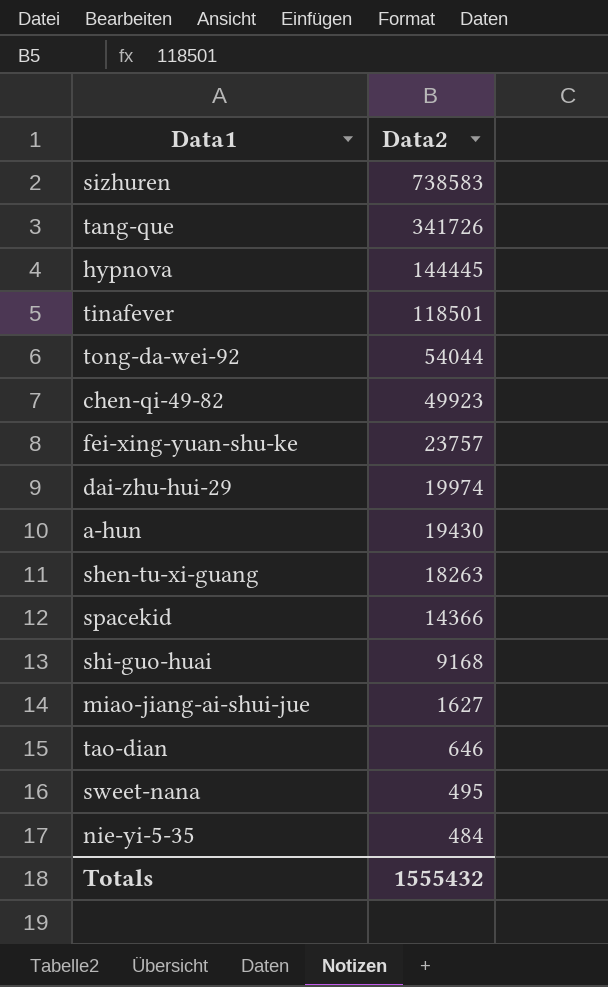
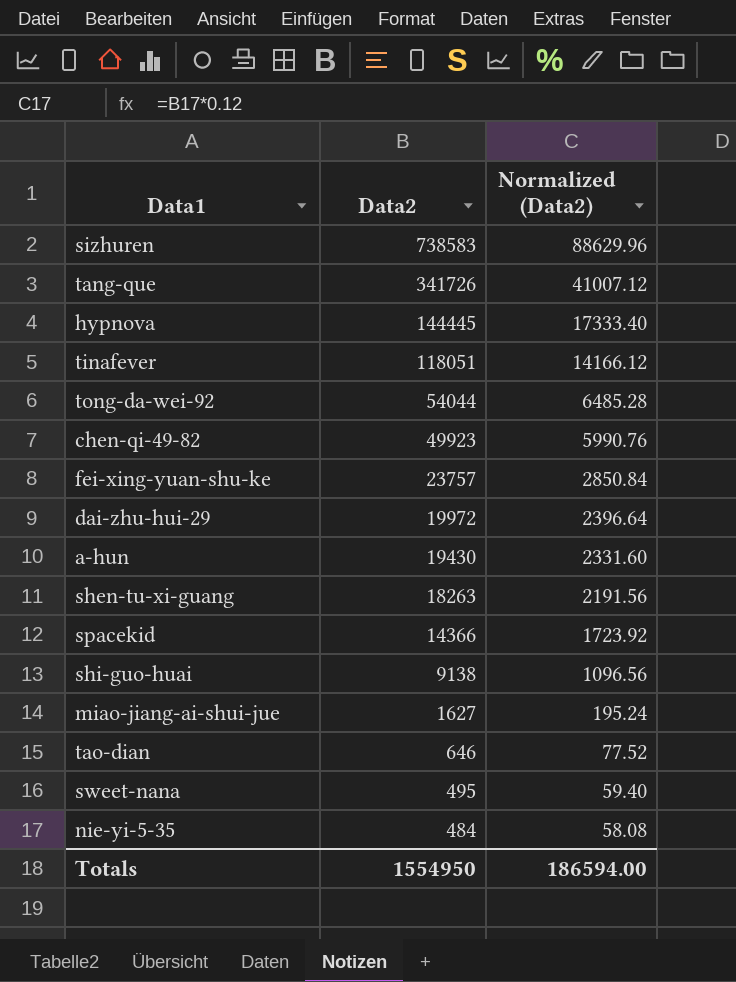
column Normalized (Data2) | formula: none -> [Data2] * 0.12
tinafever | Data2: 118501 -> 118051
dai-zhu-hui-29 | Data2: 19974 -> 19972
shi-guo-huai | Data2: 9168 -> 9138
Totals | Data2: 1555432 -> 1554950

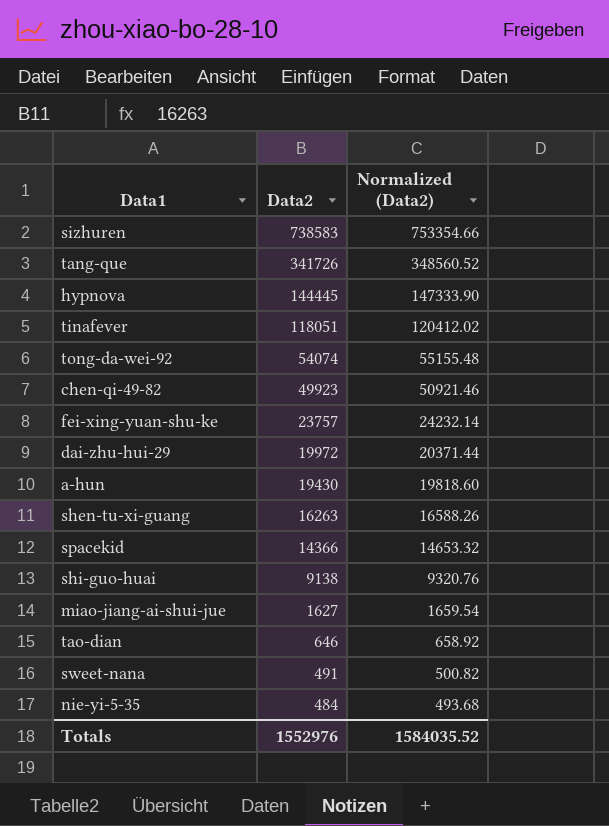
column Normalized (Data2) | formula: [Data2] * 0.12 -> [Data2] * 1.02
tong-da-wei-92 | Data2: 54044 -> 54074
shen-tu-xi-guang | Data2: 18263 -> 16263
sweet-nana | Data2: 495 -> 491
Totals | Data2: 1554950 -> 1552976
Totals | Normalized (Data2): 186594.00 -> 1584035.52

